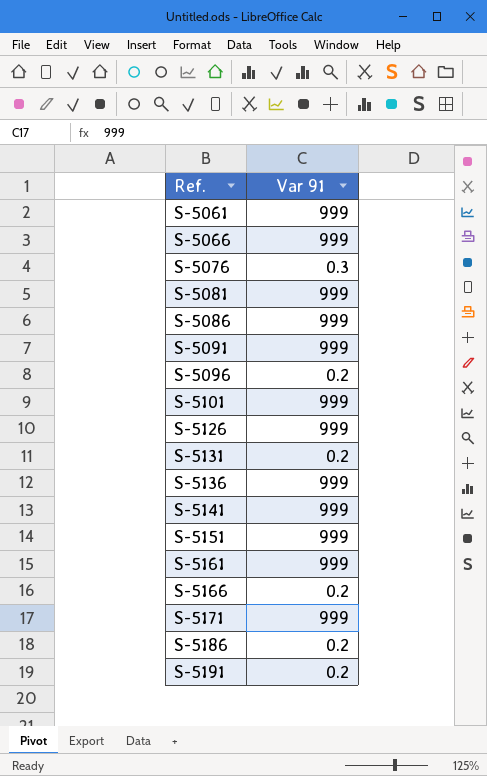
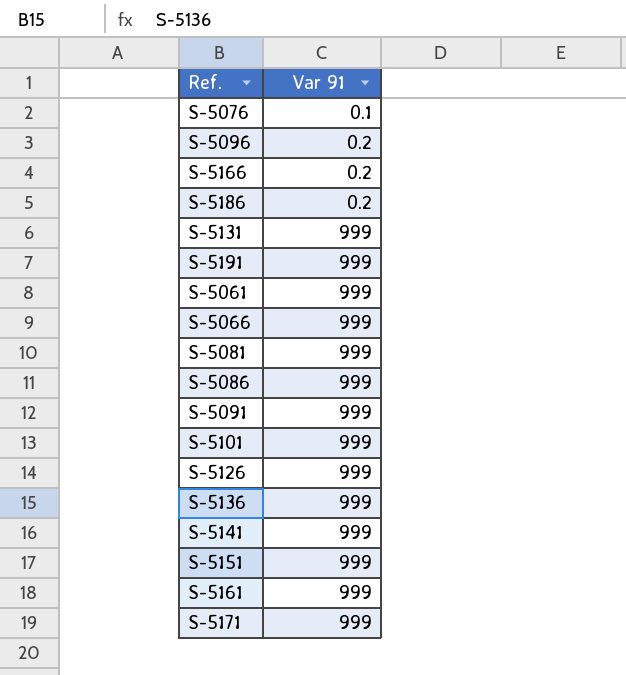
row order: Ref. ascending -> Var 91 ascending
S-5076 | Var 91: 0.3 -> 0.1
S-5131 | Var 91: 0.2 -> 999
S-5191 | Var 91: 0.2 -> 999

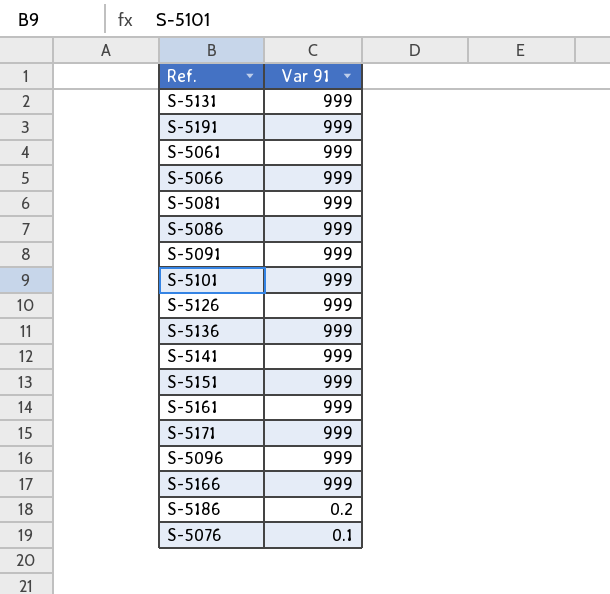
row order: Var 91 ascending -> Var 91 descending
S-5096 | Var 91: 0.2 -> 999
S-5166 | Var 91: 0.2 -> 999

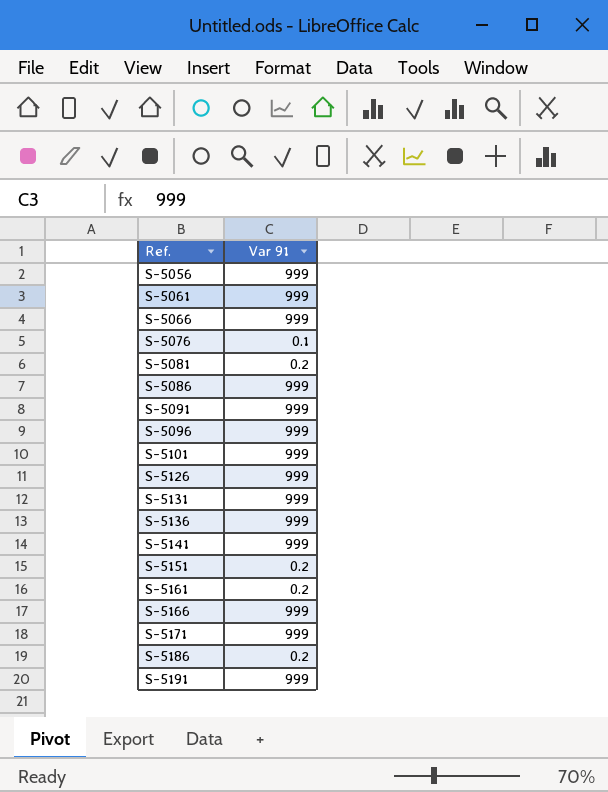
row order: Var 91 descending -> Ref. ascending
row S-5056: none -> 999
S-5081 | Var 91: 999 -> 0.2
S-5151 | Var 91: 999 -> 0.2
S-5161 | Var 91: 999 -> 0.2

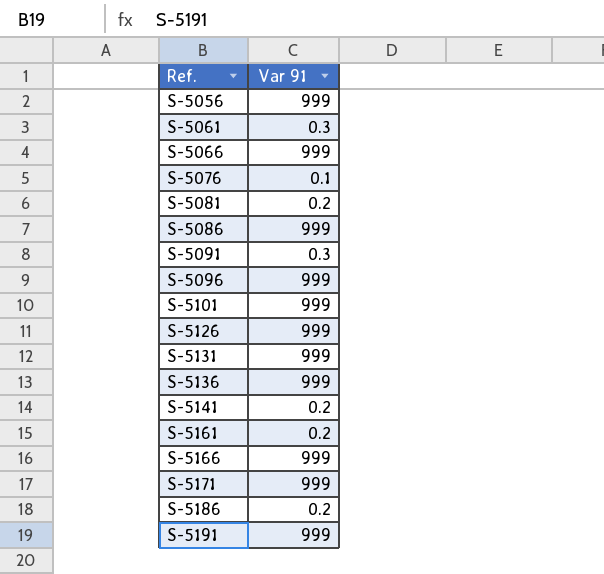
row S-5151: 0.2 -> none
S-5061 | Var 91: 999 -> 0.3
S-5091 | Var 91: 999 -> 0.3
S-5141 | Var 91: 999 -> 0.2

